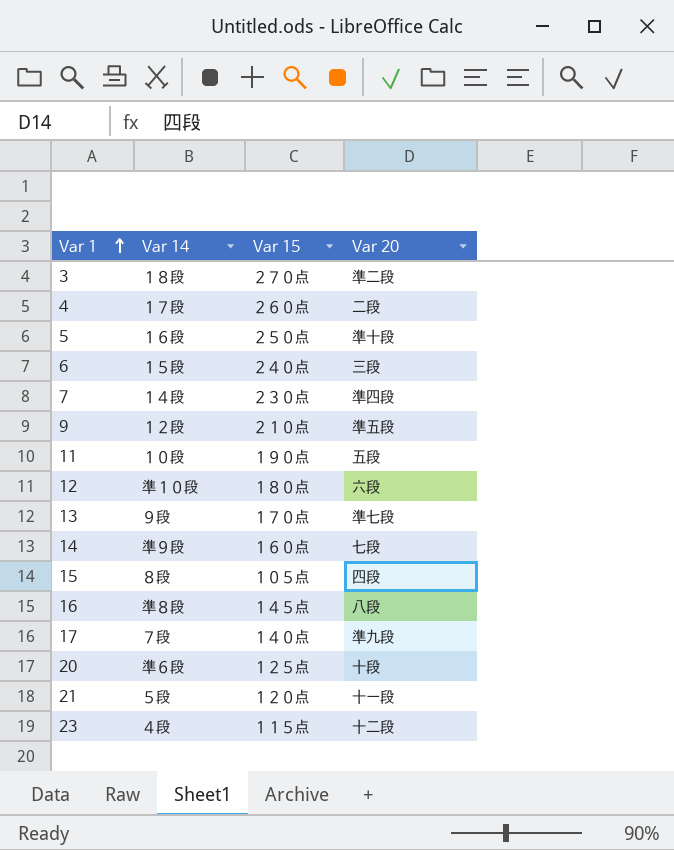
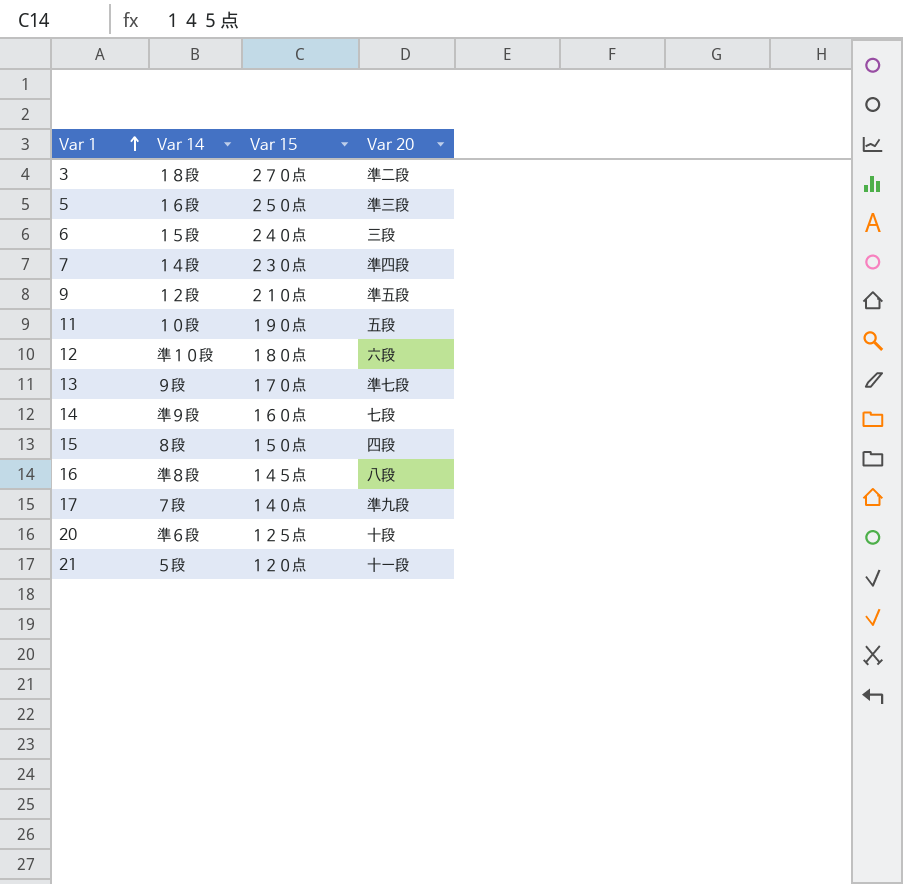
row 4: １７段 | ２６０点 | 二段 -> none
row 23: ４段 | １１５点 | 十二段 -> none
5 | Var 20: 準十段 -> 準三段
15 | Var 15: １０５点 -> １５０点

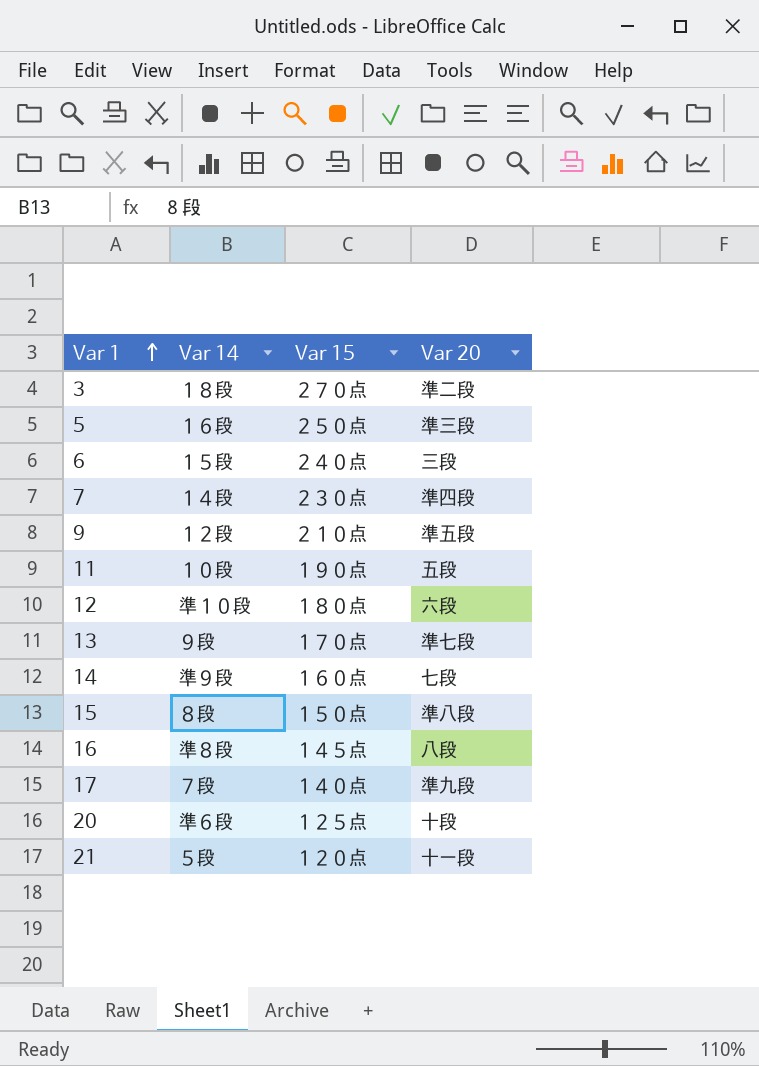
15 | Var 20: 四段 -> 準八段

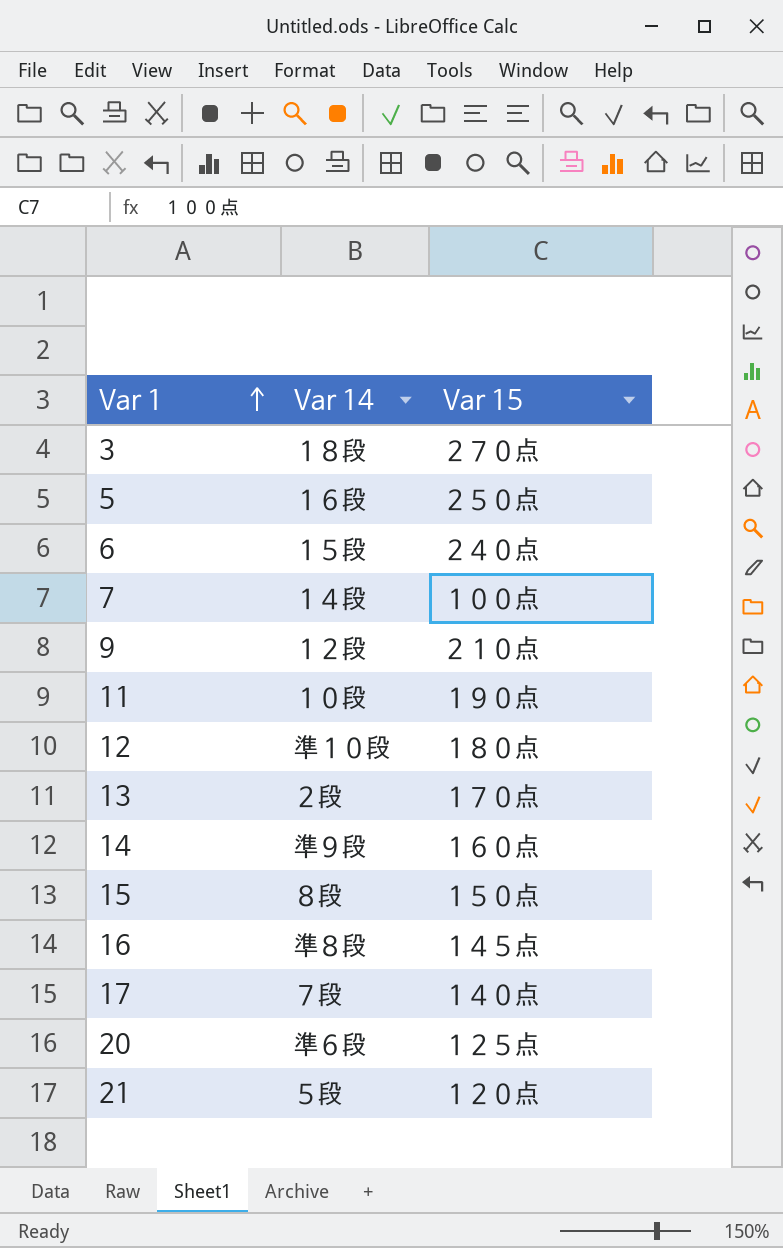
column Var 20 | position: 4 -> none
7 | Var 15: ２３０点 -> １００点
13 | Var 14: ９段 -> ２段

